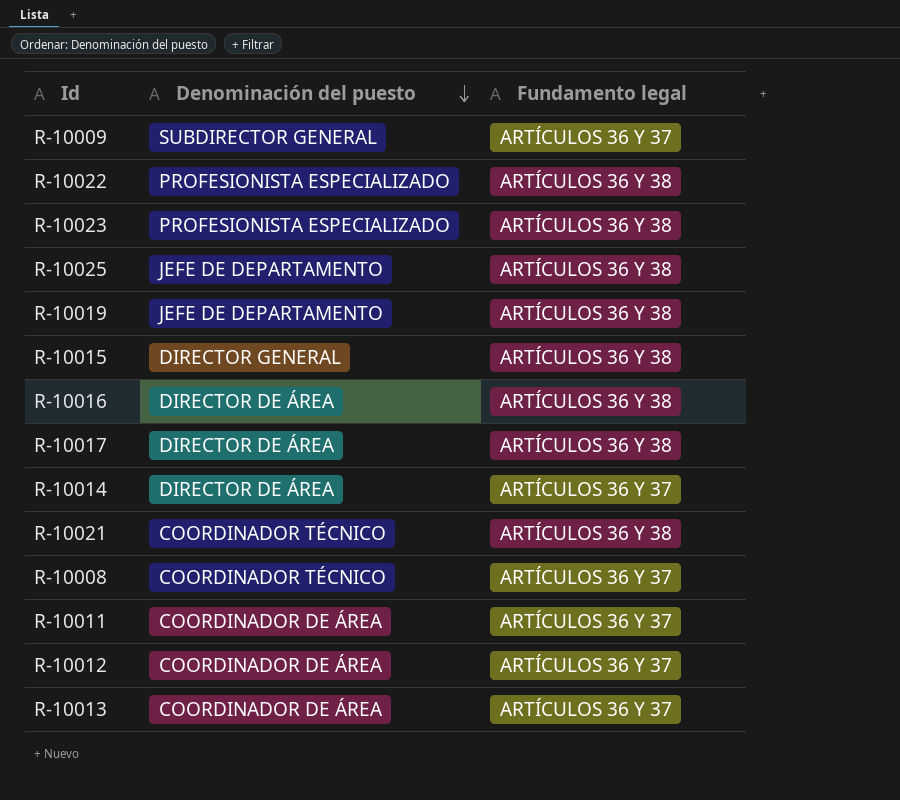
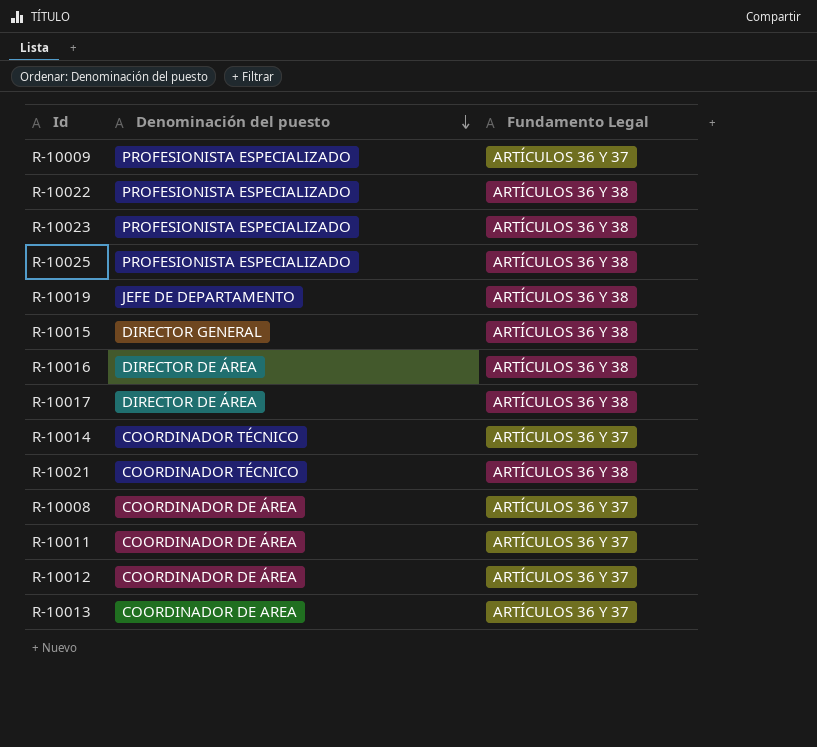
column name: Fundamento legal -> Fundamento Legal
R-10009 | Denominación del puesto: SUBDIRECTOR GENERAL -> PROFESIONISTA ESPECIALIZADO
R-10025 | Denominación del puesto: JEFE DE DEPARTAMENTO -> PROFESIONISTA ESPECIALIZADO
R-10014 | Denominación del puesto: DIRECTOR DE ÁREA -> COORDINADOR TÉCNICO
R-10008 | Denominación del puesto: COORDINADOR TÉCNICO -> COORDINADOR DE ÁREA
R-10013 | Denominación del puesto: COORDINADOR DE ÁREA -> COORDINADOR DE AREA

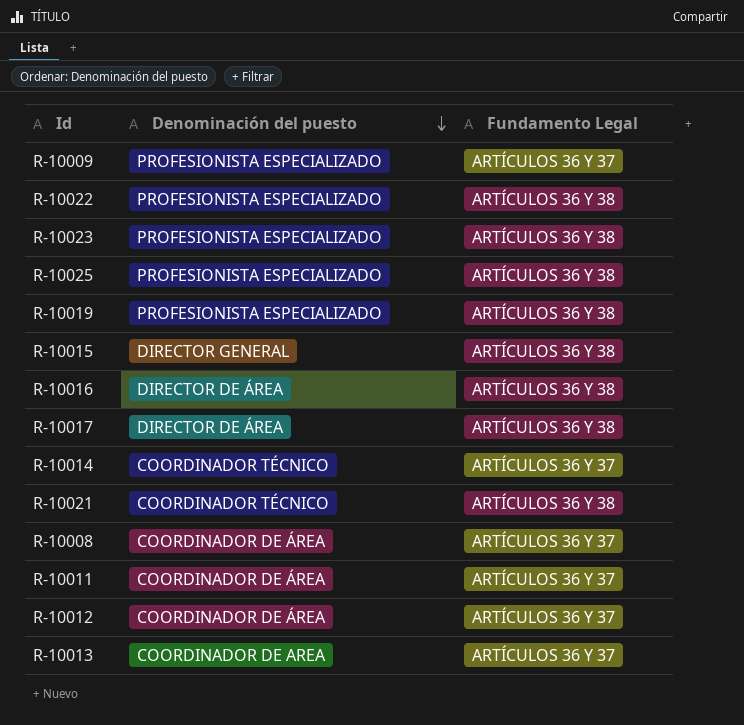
R-10019 | Denominación del puesto: JEFE DE DEPARTAMENTO -> PROFESIONISTA ESPECIALIZADO

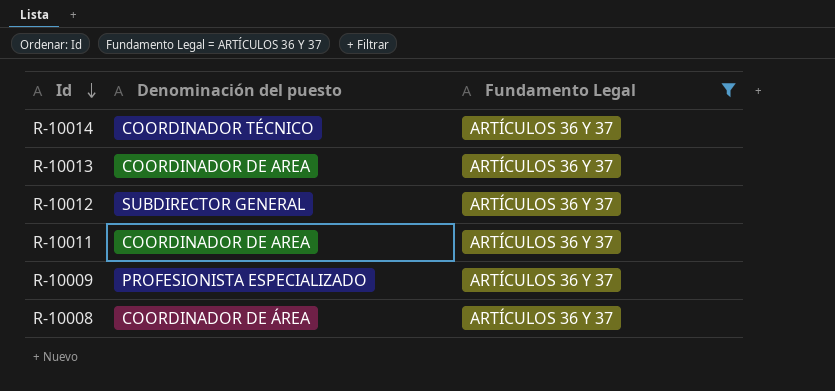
filter: none -> Fundamento Legal = ARTÍCULOS 36 Y 37
row order: Denominación del puesto descending -> Id descending
R-10012 | Denominación del puesto: COORDINADOR DE ÁREA -> SUBDIRECTOR GENERAL
R-10011 | Denominación del puesto: COORDINADOR DE ÁREA -> COORDINADOR DE AREA

